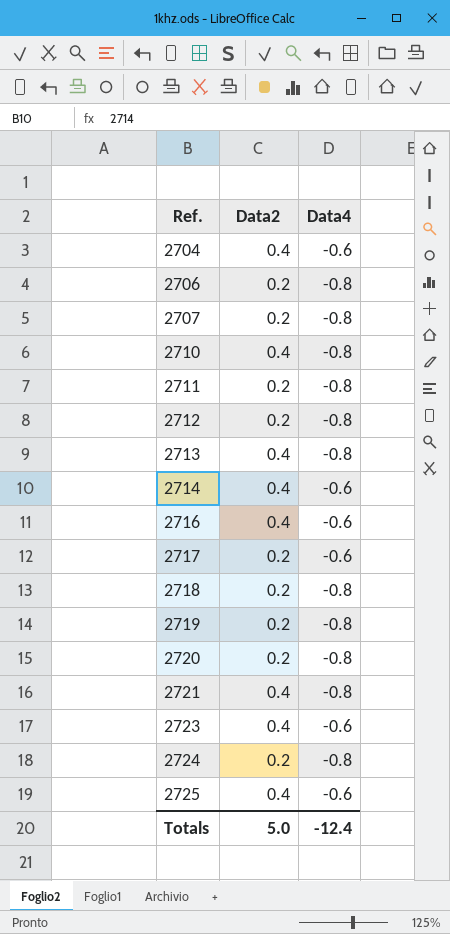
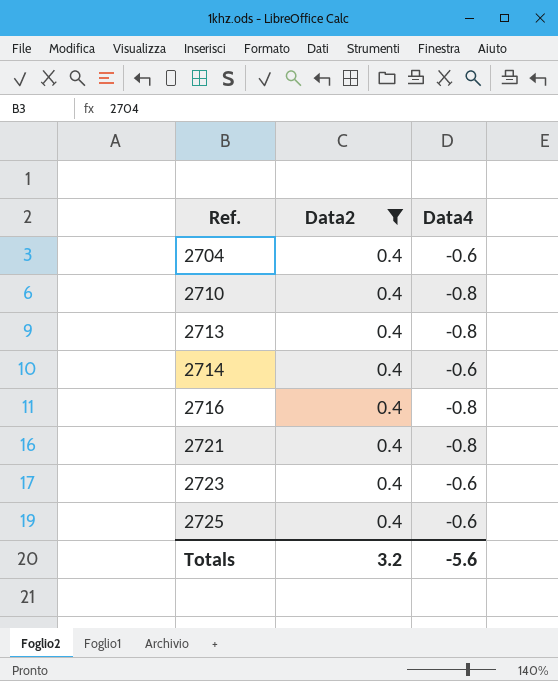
filter: none -> Data2 = 0.4
2716 | Data4: -0.6 -> -0.8
Totals | Data2: 5.0 -> 3.2
Totals | Data4: -12.4 -> -5.6

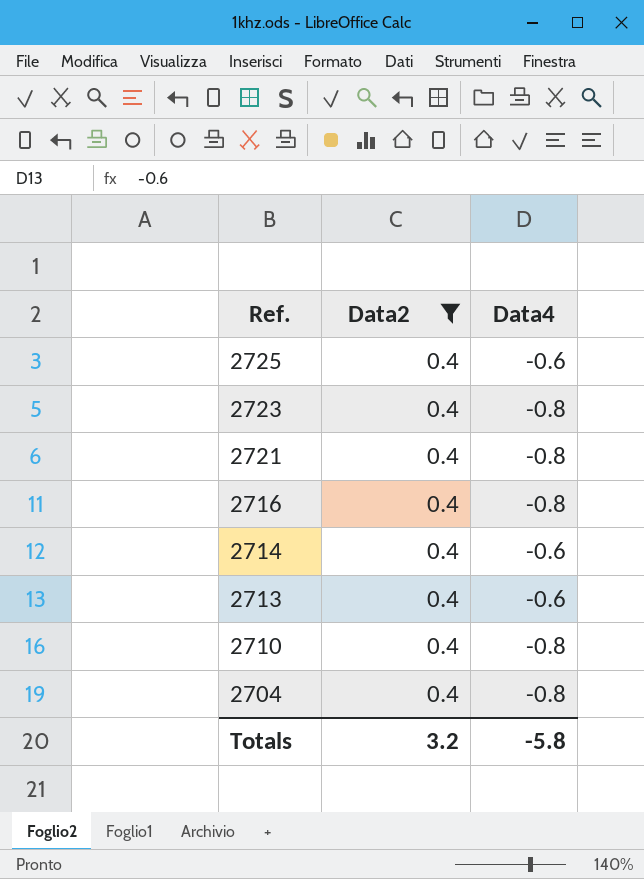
row order: Ref. ascending -> Ref. descending
2723 | Data4: -0.6 -> -0.8
2713 | Data4: -0.8 -> -0.6
2704 | Data4: -0.6 -> -0.8
Totals | Data4: -5.6 -> -5.8

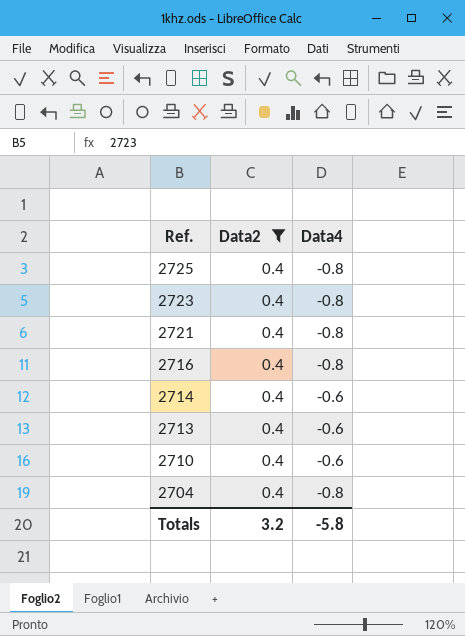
2725 | Data4: -0.6 -> -0.8
2710 | Data4: -0.8 -> -0.6

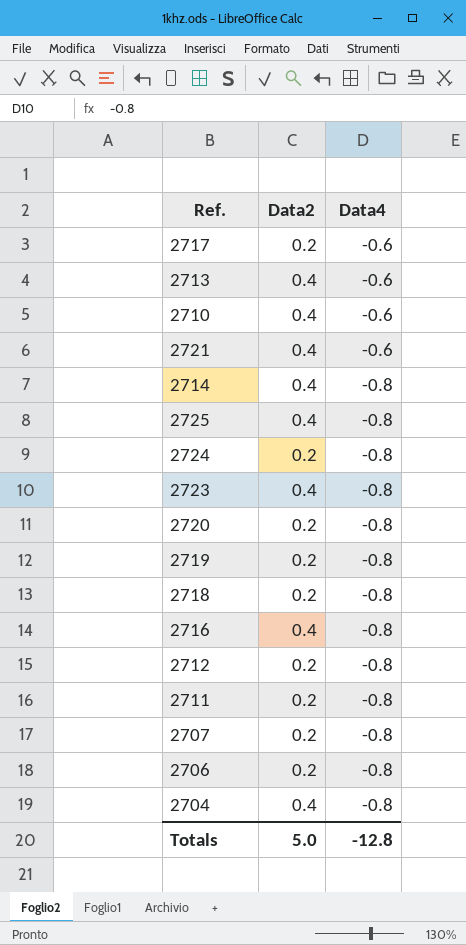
filter: Data2 = 0.4 -> none
row order: Ref. descending -> Data4 descending
2721 | Data4: -0.8 -> -0.6
2714 | Data4: -0.6 -> -0.8
Totals | Data2: 3.2 -> 5.0
Totals | Data4: -5.8 -> -12.8

